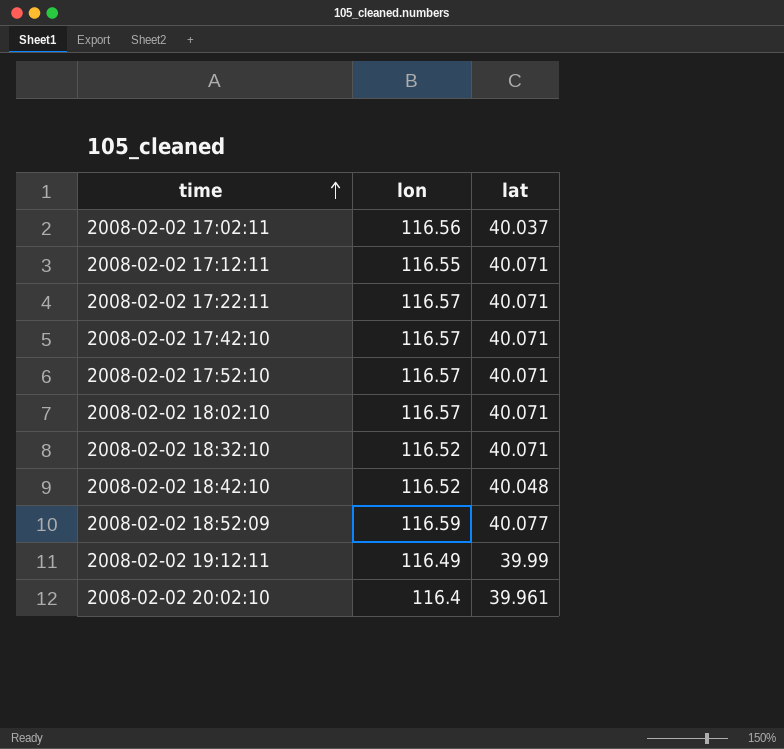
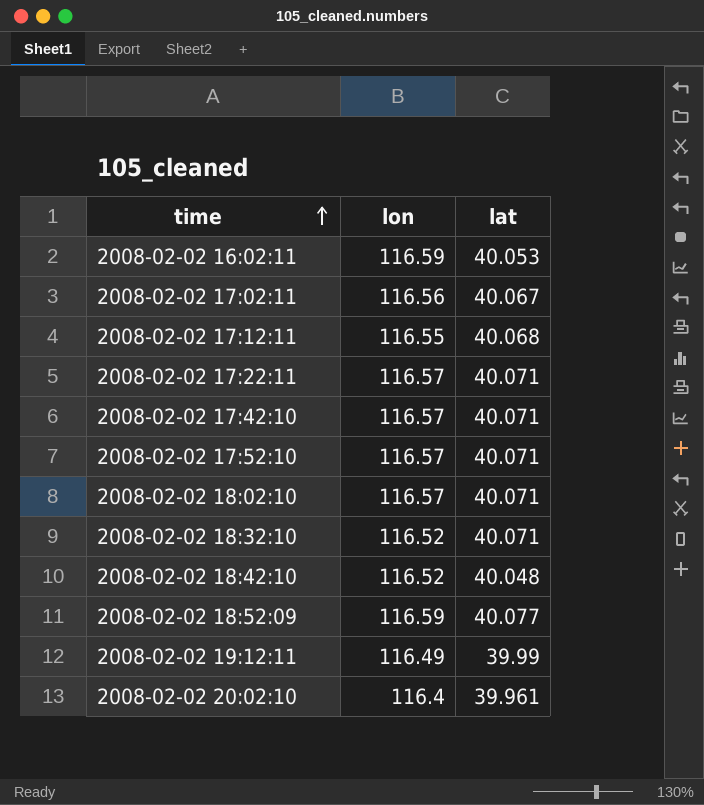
row 2008-02-02 16:02:11: none -> 116.59 | 40.053
2008-02-02 17:02:11 | lat: 40.037 -> 40.067
2008-02-02 17:12:11 | lat: 40.071 -> 40.068

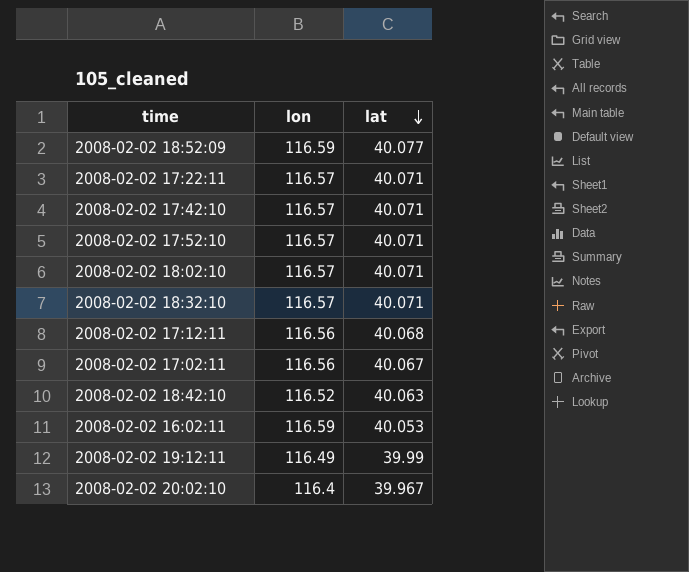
row order: time ascending -> lat descending
2008-02-02 18:32:10 | lon: 116.52 -> 116.57
2008-02-02 17:12:11 | lon: 116.55 -> 116.56
2008-02-02 18:42:10 | lat: 40.048 -> 40.063
2008-02-02 20:02:10 | lat: 39.961 -> 39.967

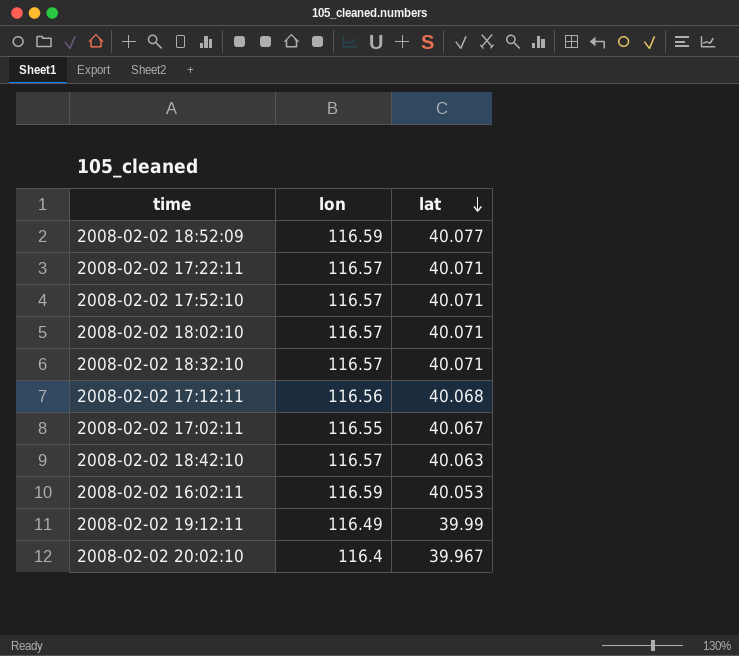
row 2008-02-02 17:42:10: 116.57 | 40.071 -> none
2008-02-02 17:02:11 | lon: 116.56 -> 116.55
2008-02-02 18:42:10 | lon: 116.52 -> 116.57

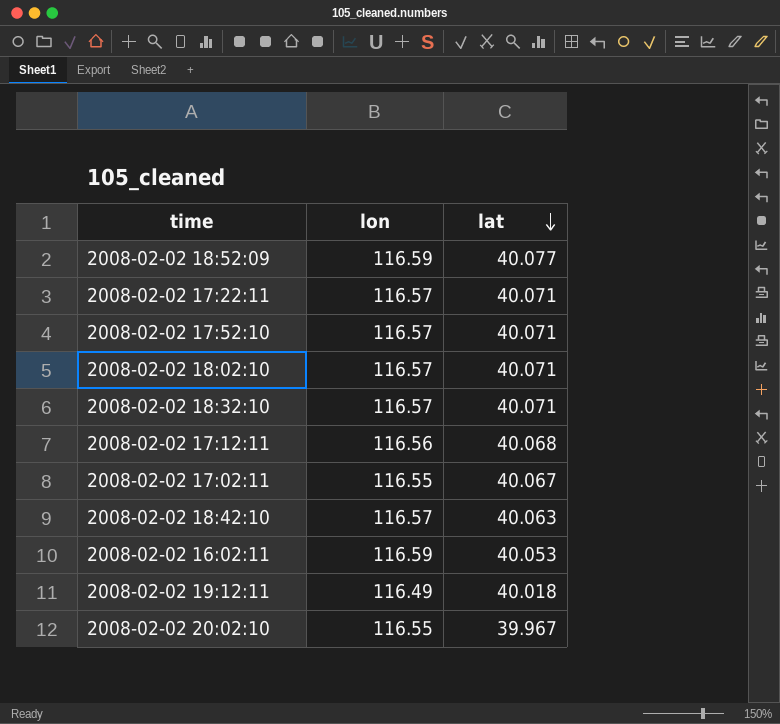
2008-02-02 19:12:11 | lat: 39.99 -> 40.018
2008-02-02 20:02:10 | lon: 116.4 -> 116.55

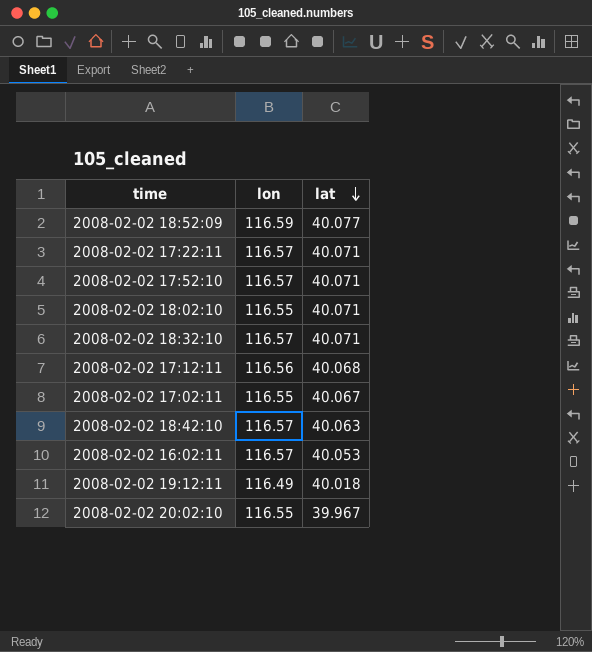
2008-02-02 18:02:10 | lon: 116.57 -> 116.55
2008-02-02 16:02:11 | lon: 116.59 -> 116.57

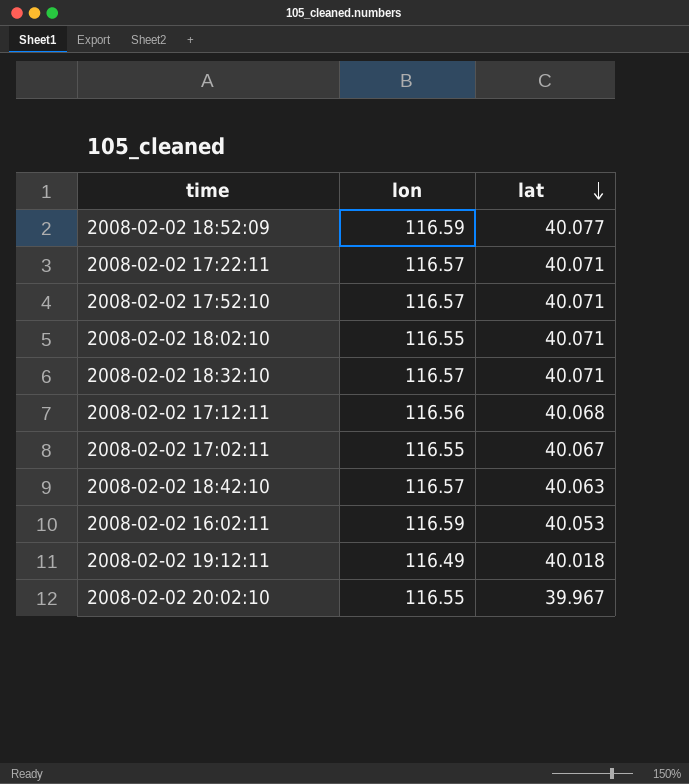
2008-02-02 16:02:11 | lon: 116.57 -> 116.59

